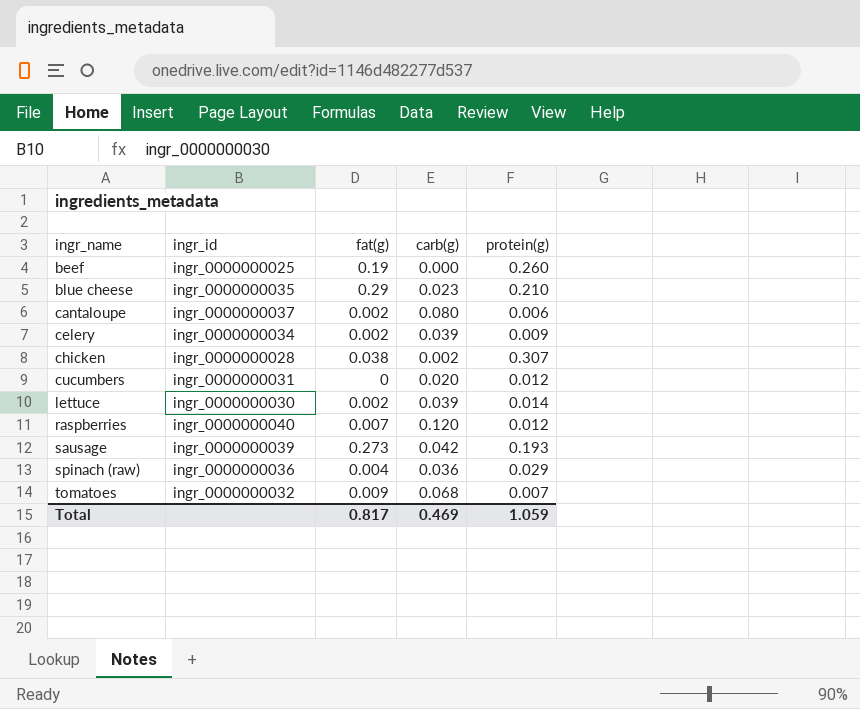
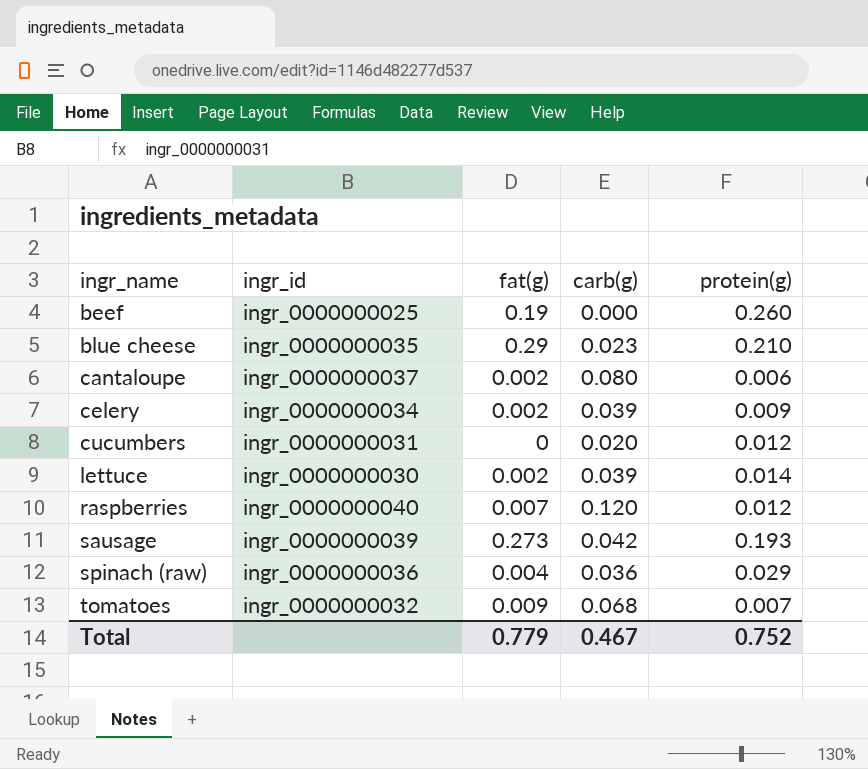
row chicken: ingr_0000000028 | 0.038 | 0.002 | 0.307 -> none
Total | fat(g): 0.817 -> 0.779
Total | carb(g): 0.469 -> 0.467
Total | protein(g): 1.059 -> 0.752

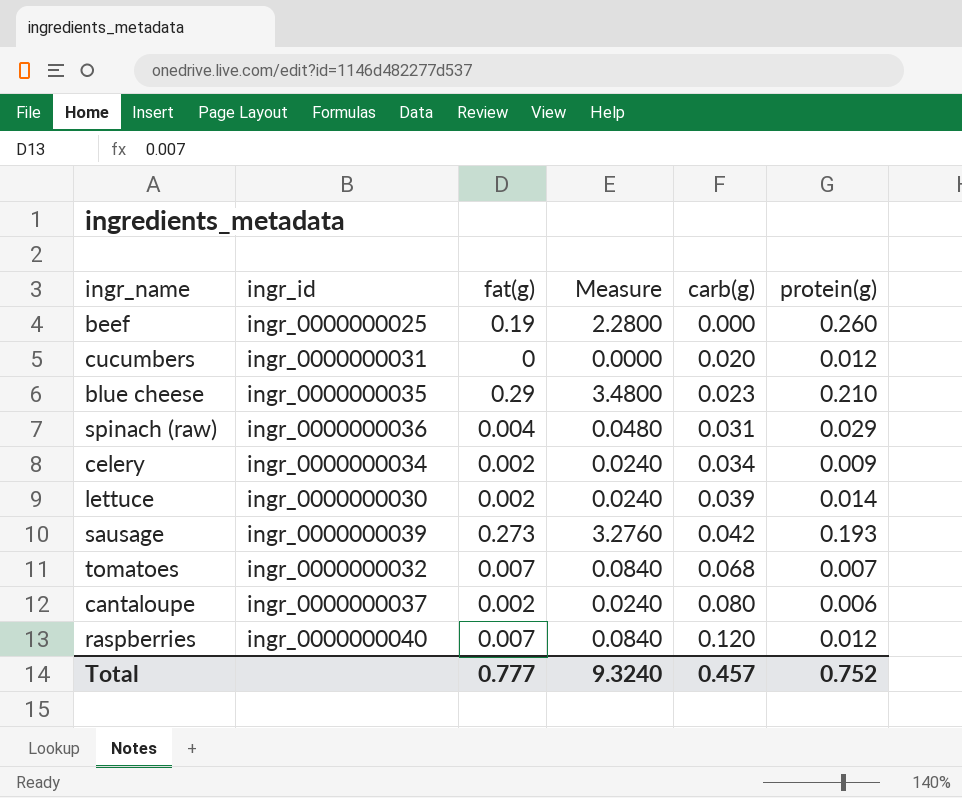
row order: ingr_name ascending -> carb(g) ascending
column Measure | formula: none -> [fat(g)] * 12
spinach (raw) | carb(g): 0.036 -> 0.031
celery | carb(g): 0.039 -> 0.034
tomatoes | fat(g): 0.009 -> 0.007
Total | fat(g): 0.779 -> 0.777
Total | carb(g): 0.467 -> 0.457

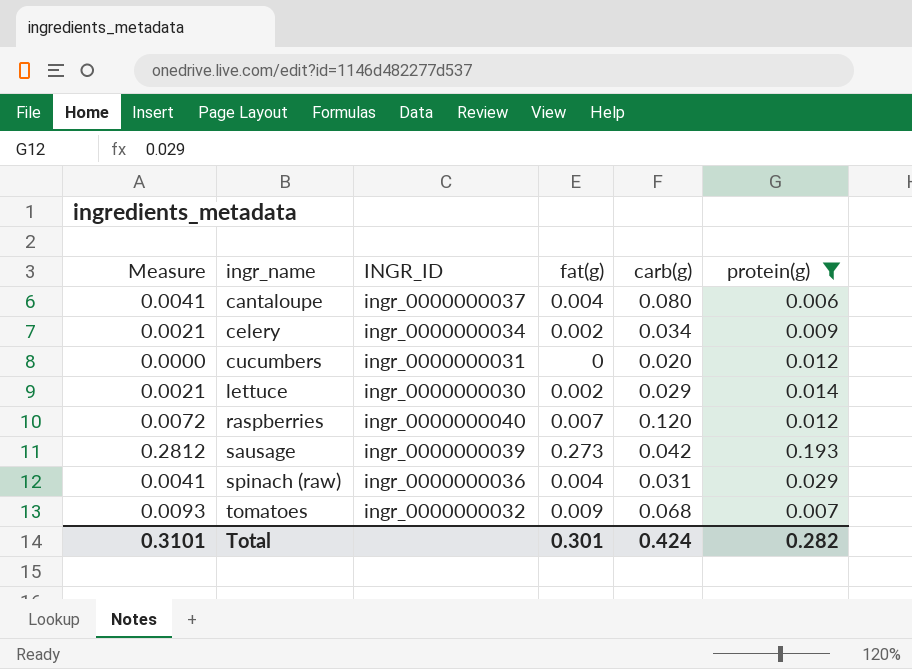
filter: none -> protein(g) <= 0.193
row order: carb(g) ascending -> ingr_name ascending
column Measure | formula: [fat(g)] * 12 -> [fat(g)] * 1.03
column Measure | position: 4 -> 1
column name: ingr_id -> INGR_ID
cantaloupe | fat(g): 0.002 -> 0.004
lettuce | carb(g): 0.039 -> 0.029
tomatoes | fat(g): 0.007 -> 0.009
Total | Measure: 9.3240 -> 0.3101
Total | fat(g): 0.777 -> 0.301
Total | carb(g): 0.457 -> 0.424
Total | protein(g): 0.752 -> 0.282

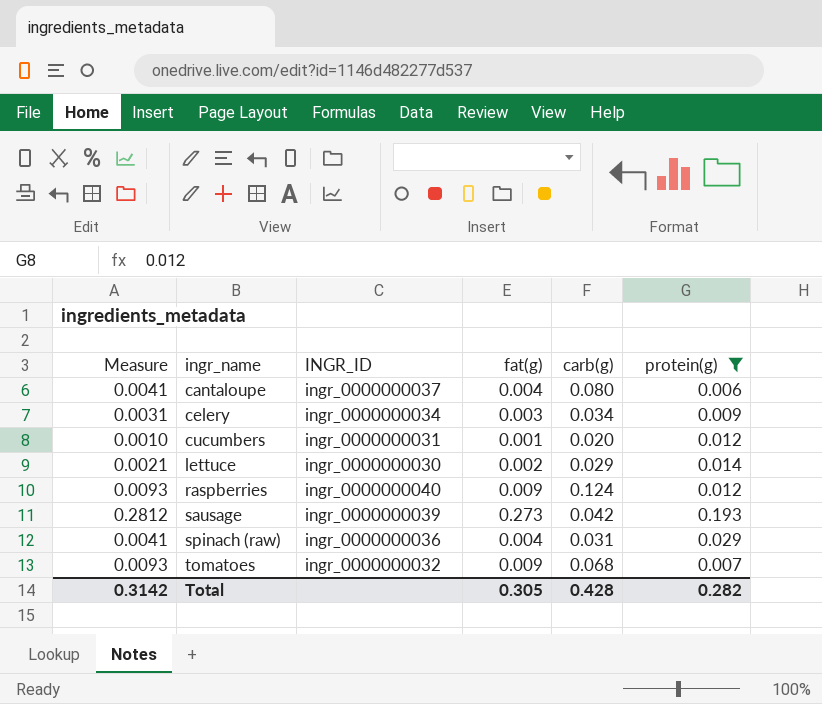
celery | Measure: 0.0021 -> 0.0031
celery | fat(g): 0.002 -> 0.003
cucumbers | Measure: 0.0000 -> 0.0010
cucumbers | fat(g): 0 -> 0.001
raspberries | Measure: 0.0072 -> 0.0093
raspberries | fat(g): 0.007 -> 0.009
raspberries | carb(g): 0.120 -> 0.124
Total | Measure: 0.3101 -> 0.3142
Total | fat(g): 0.301 -> 0.305
Total | carb(g): 0.424 -> 0.428

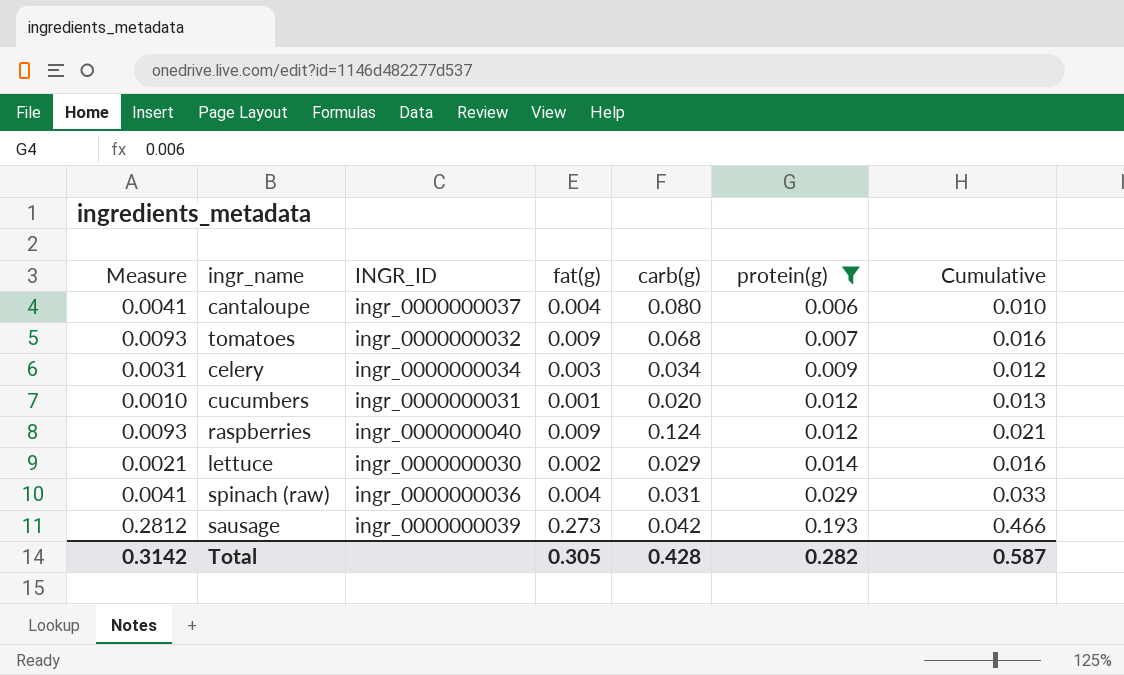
row order: ingr_name ascending -> protein(g) ascending
column Cumulative | formula: none -> [fat(g)] + [protein(g)]

